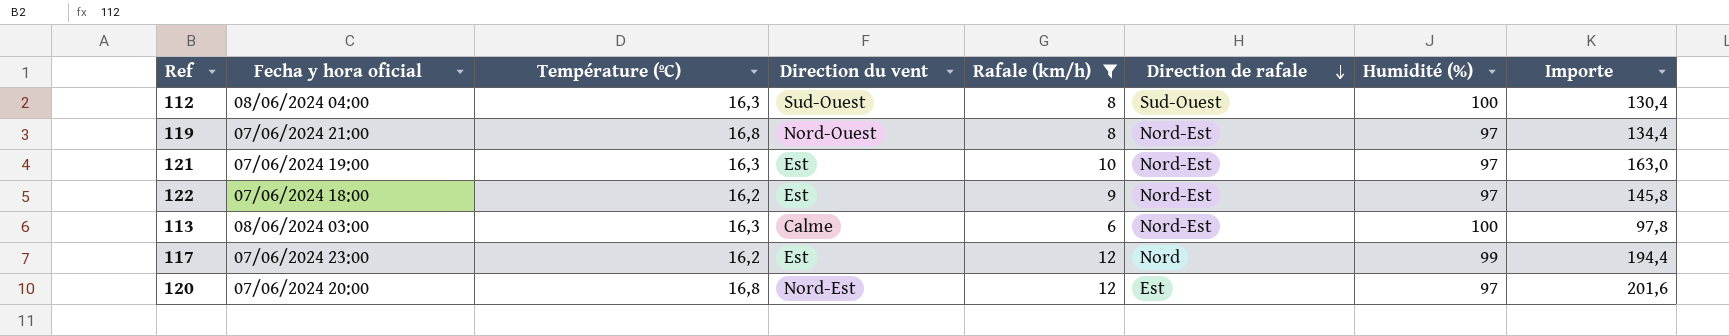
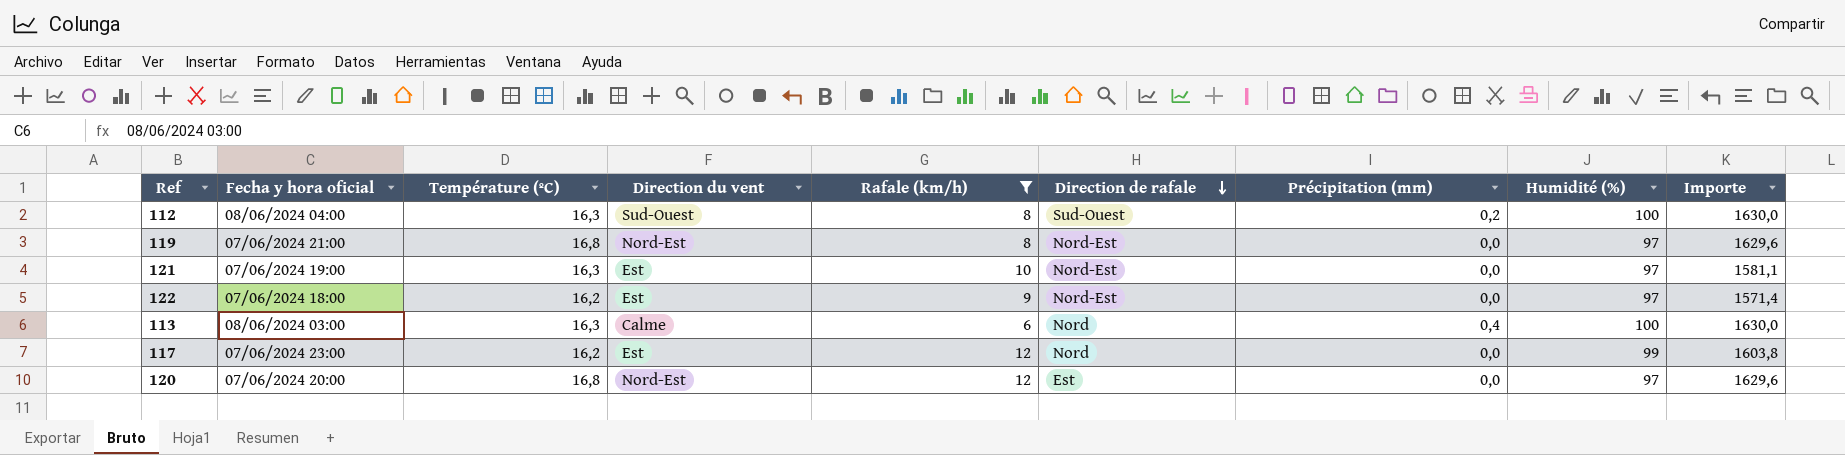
column Précipitation (mm) | position: none -> 7
column Importe | formula: [Température (ºC)] * [Rafale (km/h)] -> [Température (ºC)] * [Humidité (%)]
119 | Direction du vent: Nord-Ouest -> Nord-Est
113 | Direction de rafale: Nord-Est -> Nord

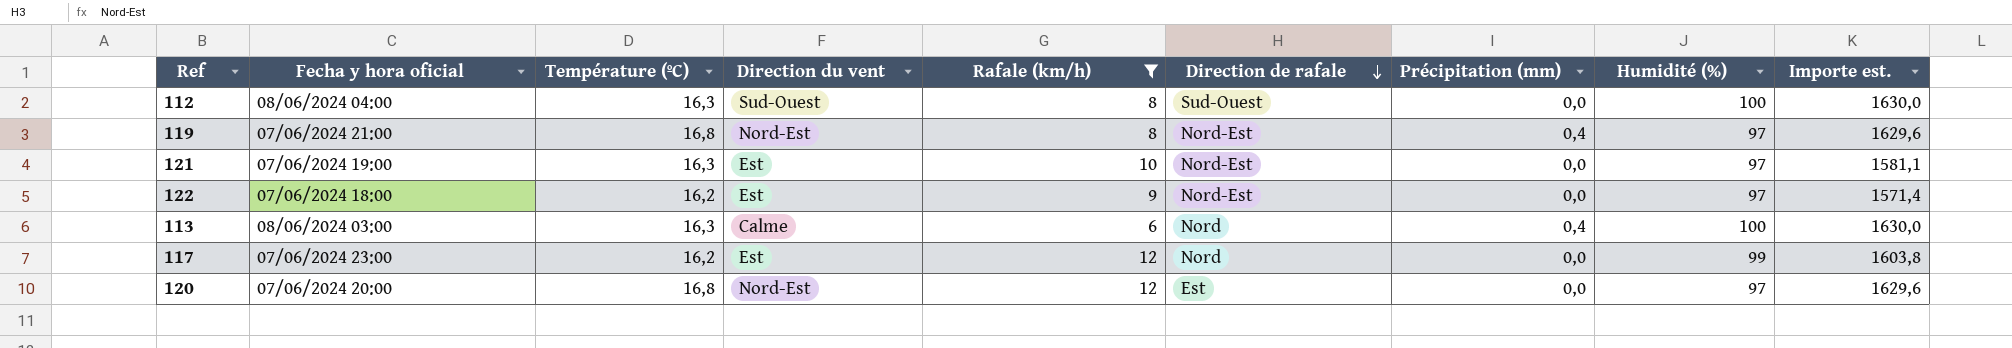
column name: Importe -> Importe est.
112 | Précipitation (mm): 0,2 -> 0,0
119 | Précipitation (mm): 0,0 -> 0,4

